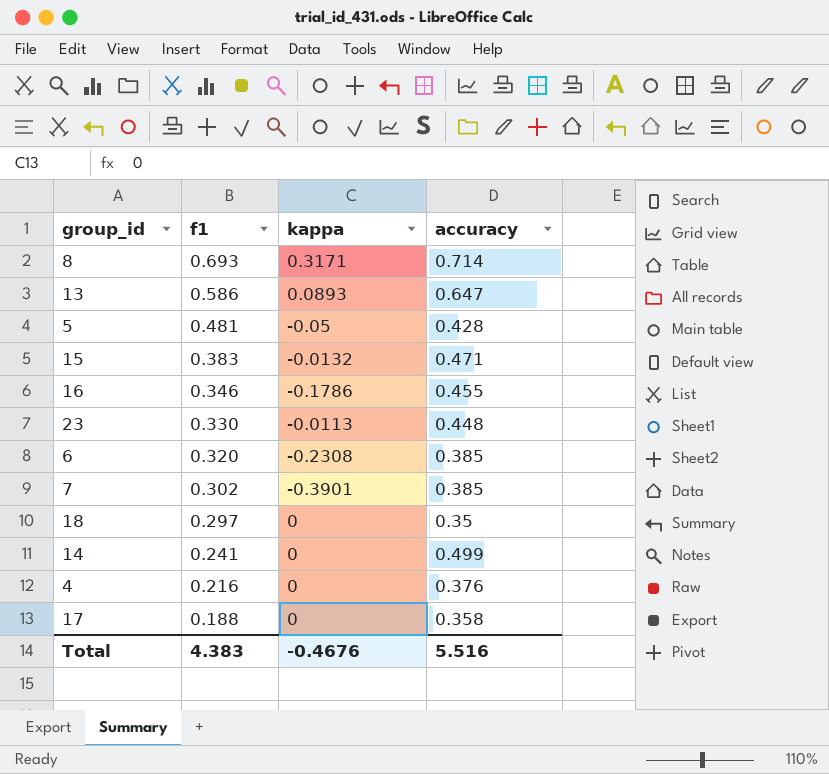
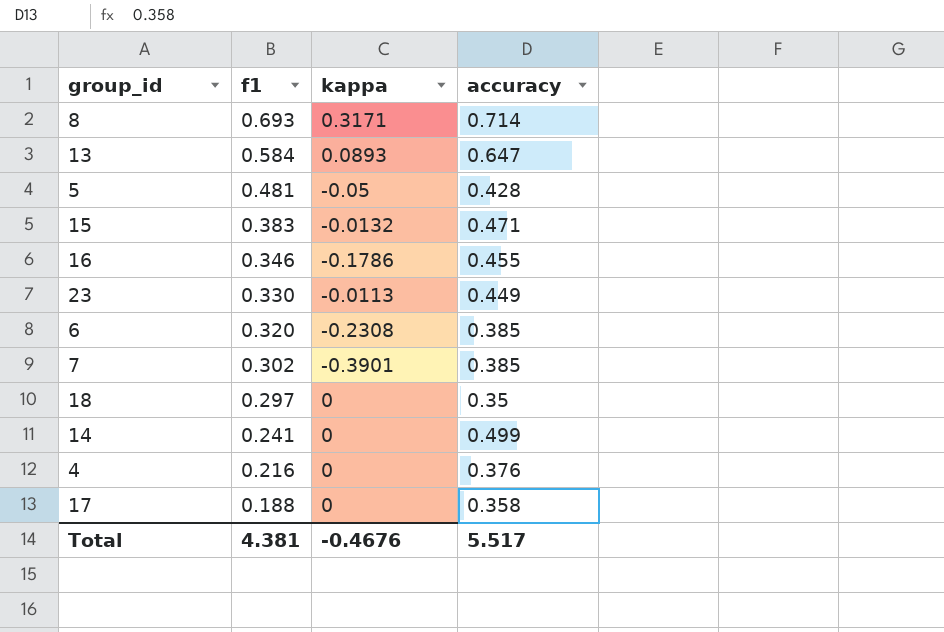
13 | f1: 0.586 -> 0.584
23 | accuracy: 0.448 -> 0.449
Total | f1: 4.383 -> 4.381
Total | accuracy: 5.516 -> 5.517

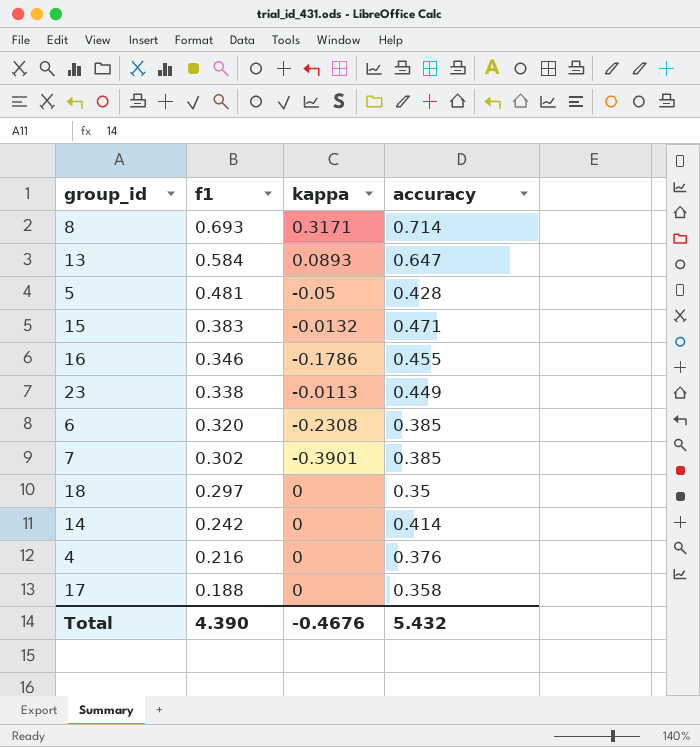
23 | f1: 0.330 -> 0.338
14 | f1: 0.241 -> 0.242
14 | accuracy: 0.499 -> 0.414
Total | f1: 4.381 -> 4.390
Total | accuracy: 5.517 -> 5.432

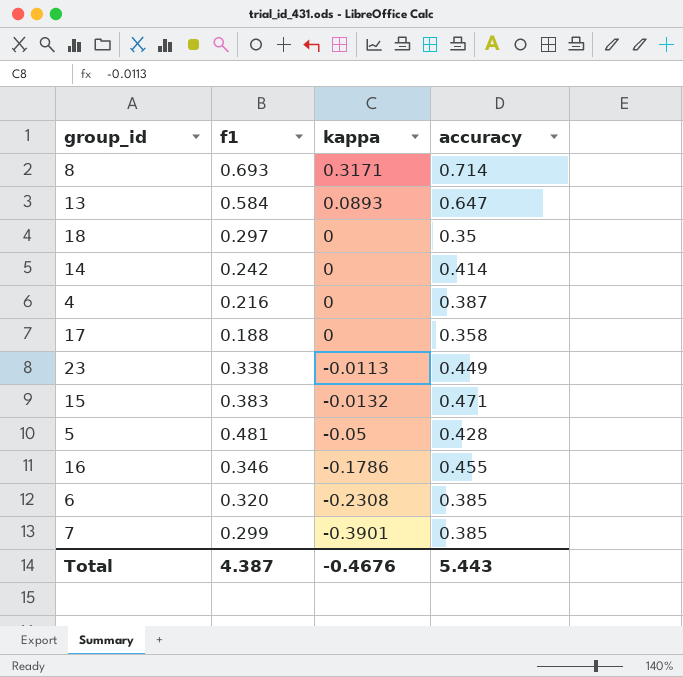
row order: f1 descending -> kappa descending
4 | accuracy: 0.376 -> 0.387
7 | f1: 0.302 -> 0.299
Total | f1: 4.390 -> 4.387
Total | accuracy: 5.432 -> 5.443

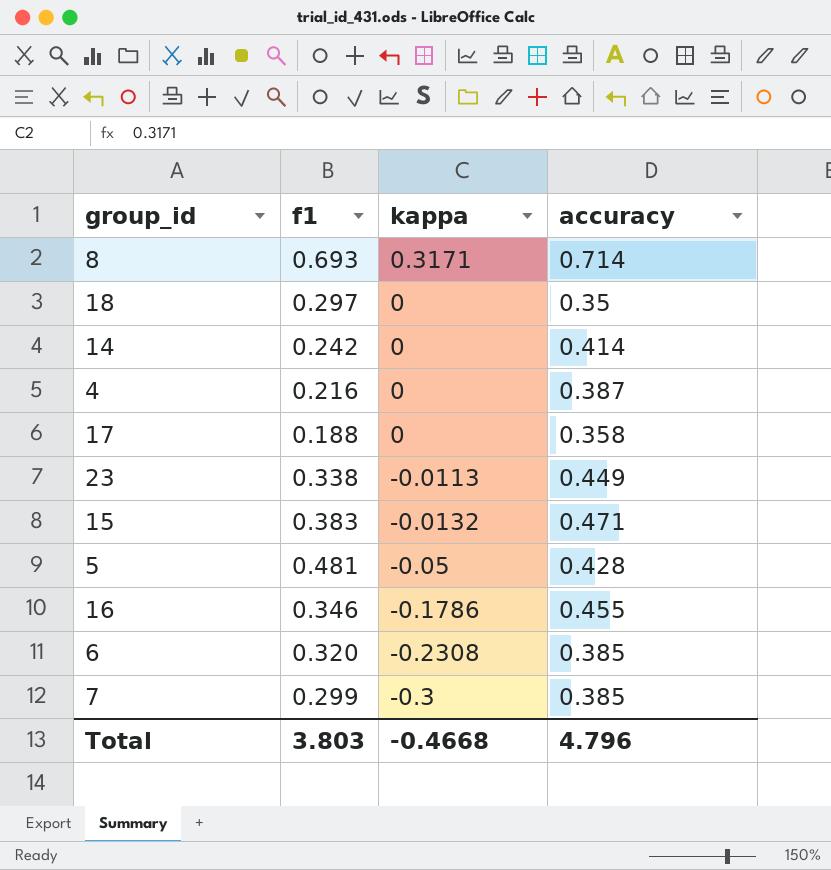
row 13: 0.584 | 0.0893 | 0.647 -> none
7 | kappa: -0.3901 -> -0.3
Total | f1: 4.387 -> 3.803
Total | kappa: -0.4676 -> -0.4668
Total | accuracy: 5.443 -> 4.796

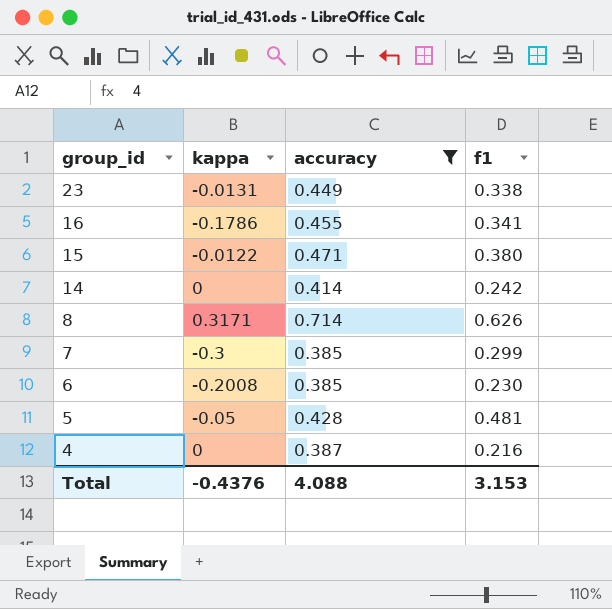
filter: none -> accuracy >= 0.385
row order: kappa descending -> group_id descending
column f1 | position: 2 -> 4
23 | kappa: -0.0113 -> -0.0131
16 | f1: 0.346 -> 0.341
15 | kappa: -0.0132 -> -0.0122
15 | f1: 0.383 -> 0.380
8 | f1: 0.693 -> 0.626
6 | kappa: -0.2308 -> -0.2008
6 | f1: 0.320 -> 0.230
Total | kappa: -0.4668 -> -0.4376
Total | accuracy: 4.796 -> 4.088
Total | f1: 3.803 -> 3.153

